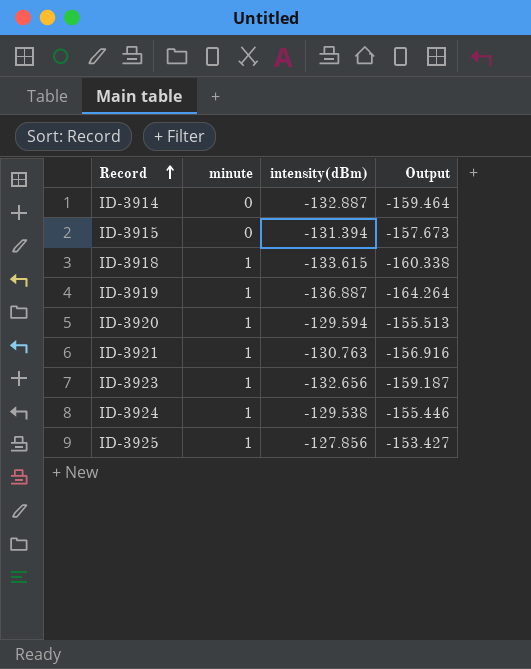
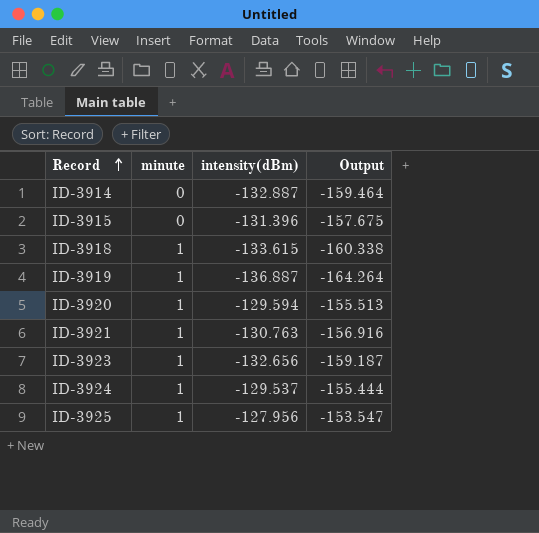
ID-3915 | intensity(dBm): -131.394 -> -131.396
ID-3915 | Output: -157.673 -> -157.675
ID-3924 | intensity(dBm): -129.538 -> -129.537
ID-3924 | Output: -155.446 -> -155.444
ID-3925 | intensity(dBm): -127.856 -> -127.956
ID-3925 | Output: -153.427 -> -153.547

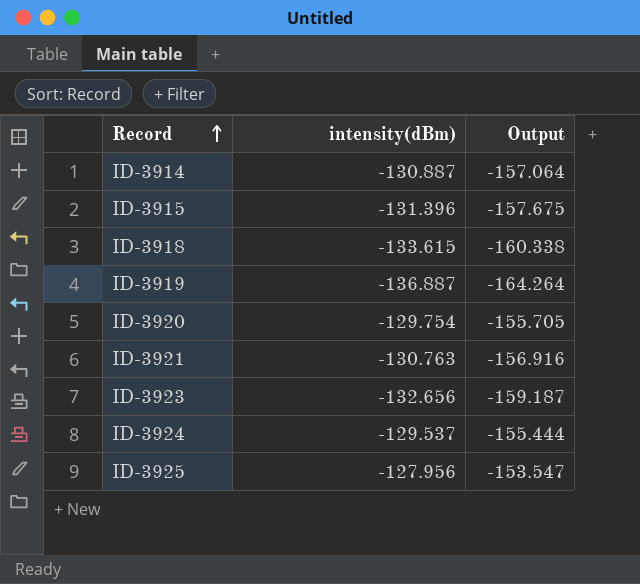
column minute | position: 2 -> none
ID-3914 | intensity(dBm): -132.887 -> -130.887
ID-3914 | Output: -159.464 -> -157.064
ID-3920 | intensity(dBm): -129.594 -> -129.754
ID-3920 | Output: -155.513 -> -155.705

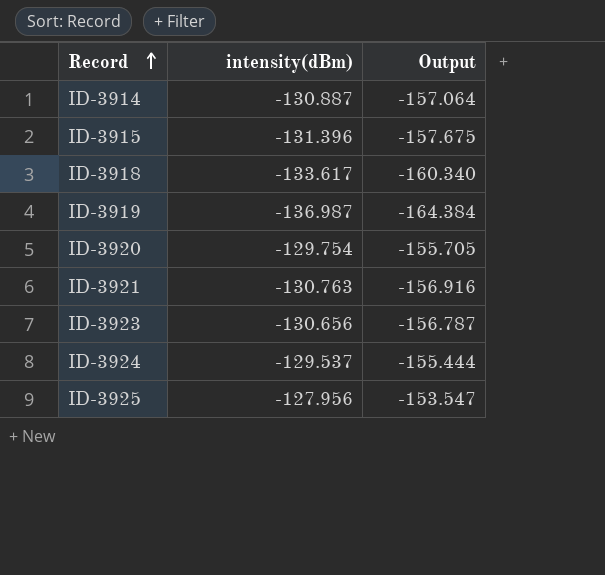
ID-3918 | intensity(dBm): -133.615 -> -133.617
ID-3918 | Output: -160.338 -> -160.340
ID-3919 | intensity(dBm): -136.887 -> -136.987
ID-3919 | Output: -164.264 -> -164.384
ID-3923 | intensity(dBm): -132.656 -> -130.656
ID-3923 | Output: -159.187 -> -156.787

